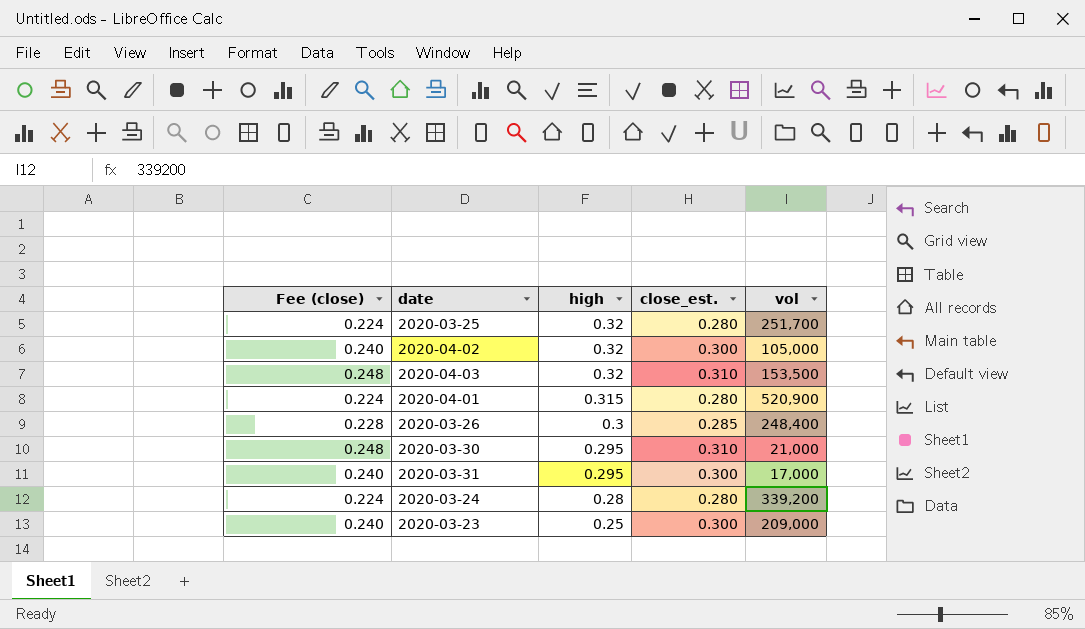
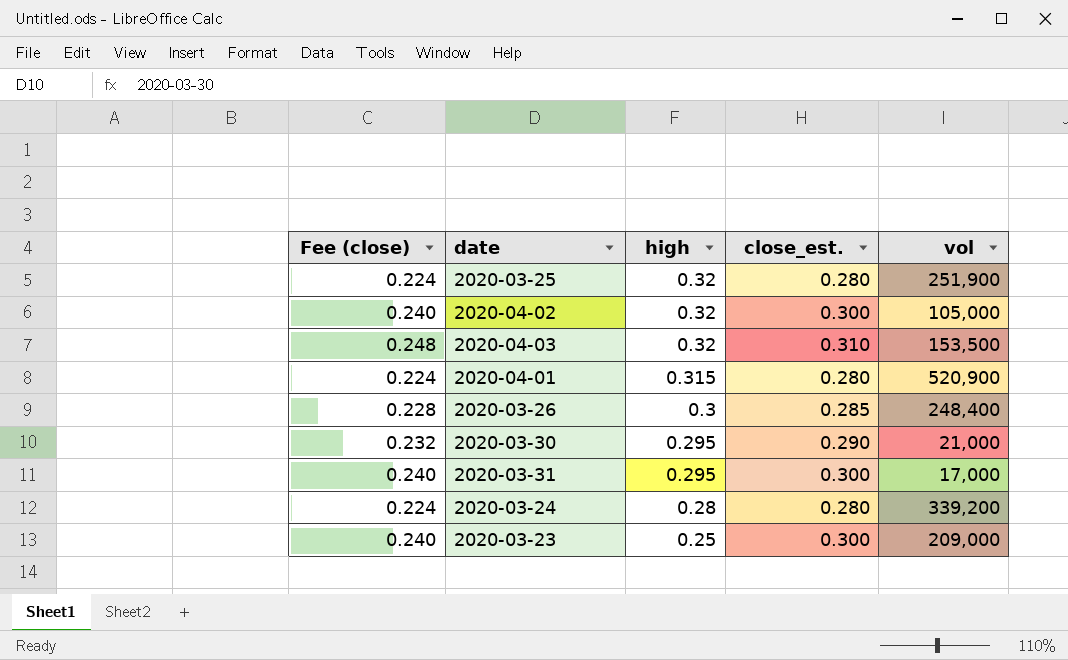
2020-03-25 | vol: 251,700 -> 251,900
2020-03-30 | Fee (close): 0.248 -> 0.232
2020-03-30 | close_est.: 0.310 -> 0.290

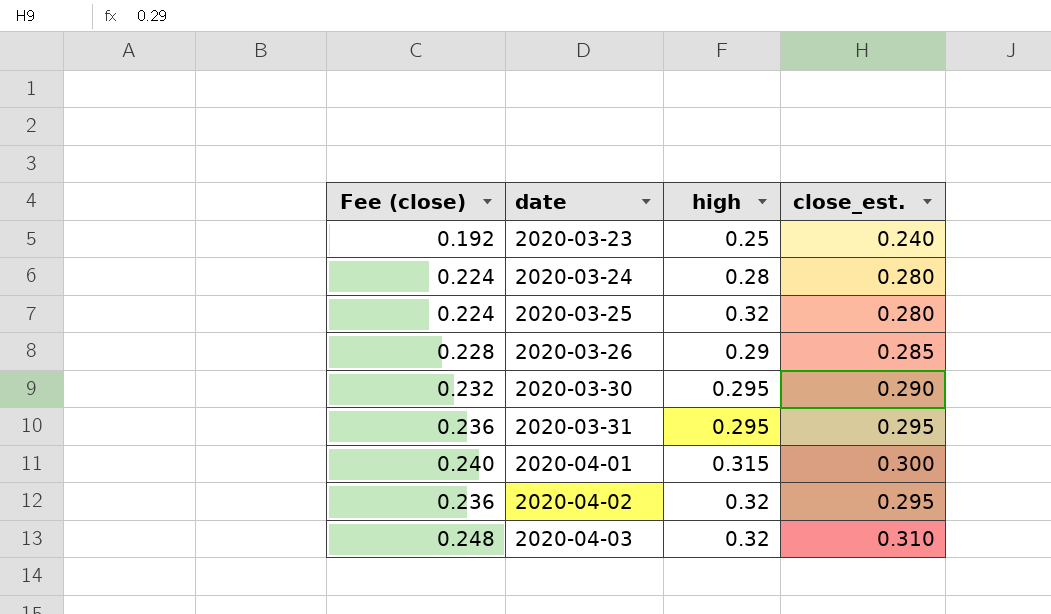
row order: high descending -> date ascending
column vol | position: 5 -> none
2020-03-23 | Fee (close): 0.240 -> 0.192
2020-03-23 | close_est.: 0.300 -> 0.240
2020-03-26 | high: 0.3 -> 0.29
2020-03-31 | Fee (close): 0.240 -> 0.236
2020-03-31 | close_est.: 0.300 -> 0.295
2020-04-01 | Fee (close): 0.224 -> 0.240
2020-04-01 | close_est.: 0.280 -> 0.300
2020-04-02 | Fee (close): 0.240 -> 0.236
2020-04-02 | close_est.: 0.300 -> 0.295

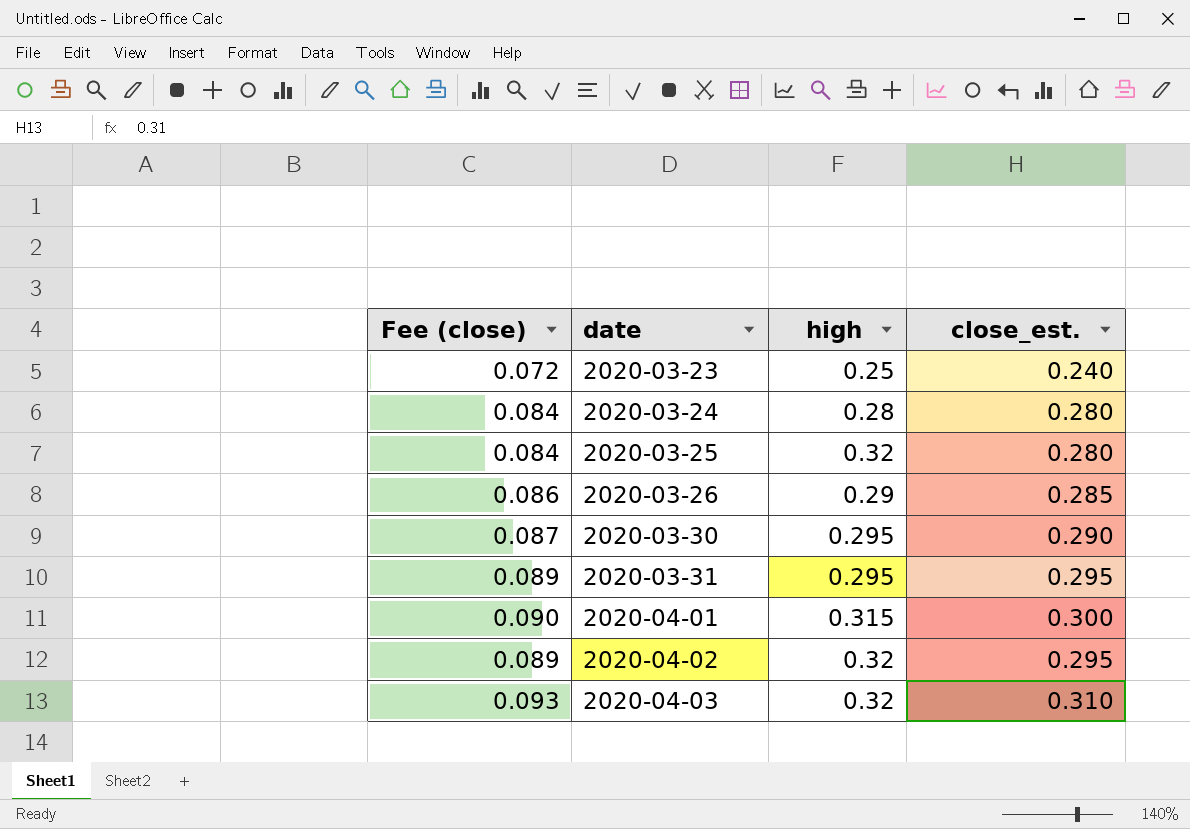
column Fee (close) | formula: [close_est.] * 0.8 -> [close_est.] * 0.3

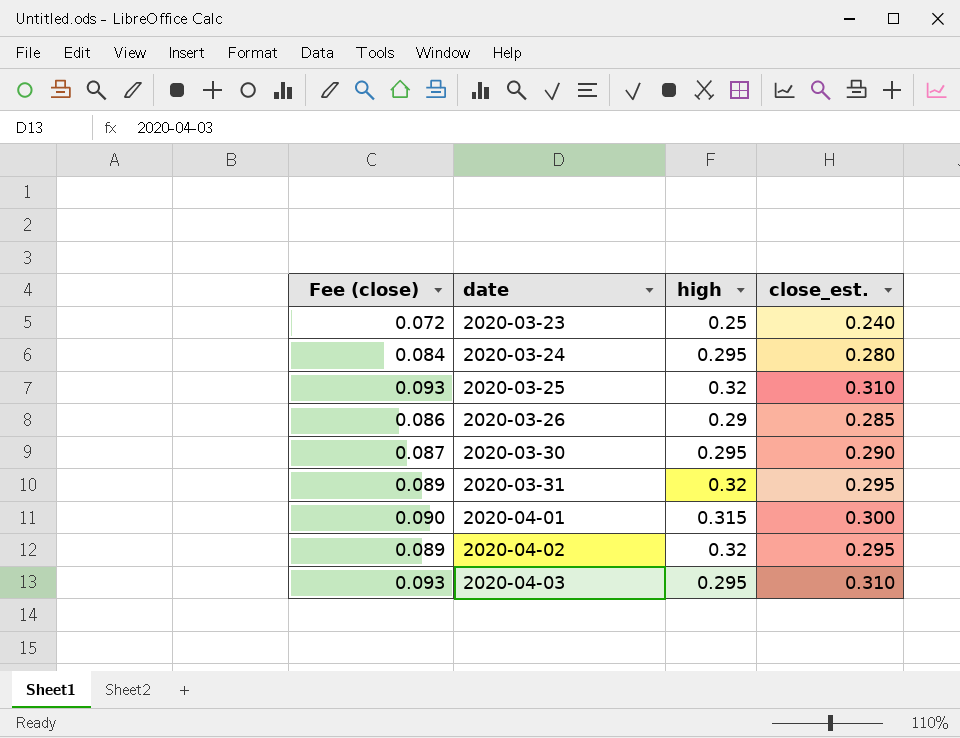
2020-03-24 | high: 0.28 -> 0.295
2020-03-25 | Fee (close): 0.084 -> 0.093
2020-03-25 | close_est.: 0.280 -> 0.310
2020-03-31 | high: 0.295 -> 0.32
2020-04-03 | high: 0.32 -> 0.295

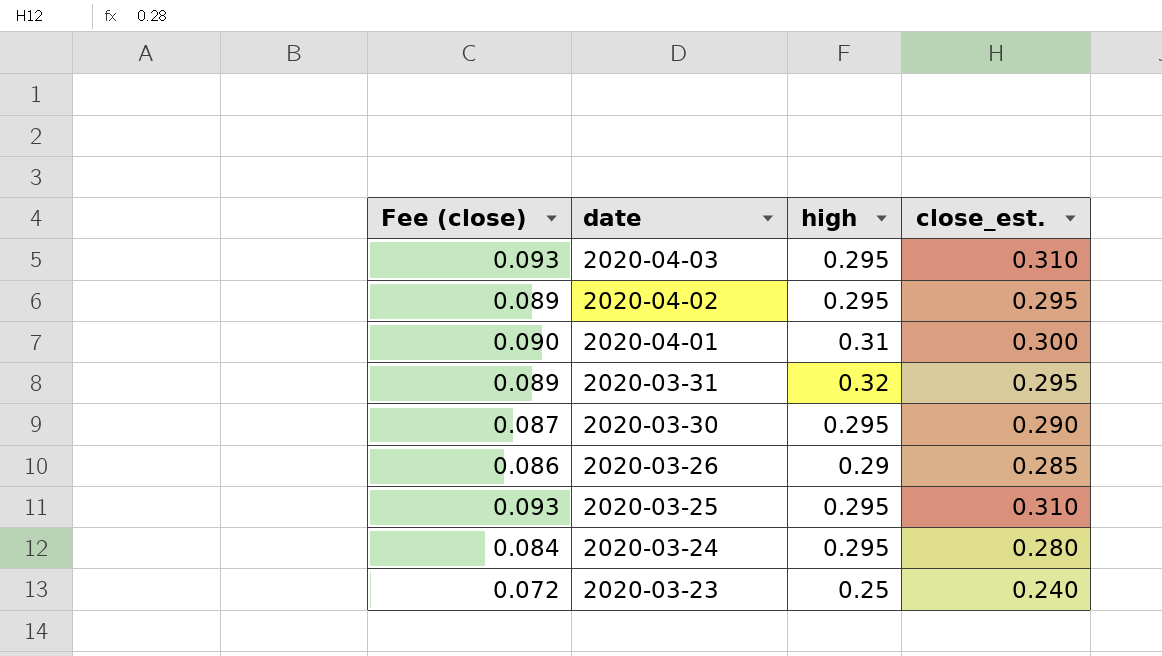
row order: date ascending -> date descending
2020-04-02 | high: 0.32 -> 0.295
2020-04-01 | high: 0.315 -> 0.31
2020-03-25 | high: 0.32 -> 0.295

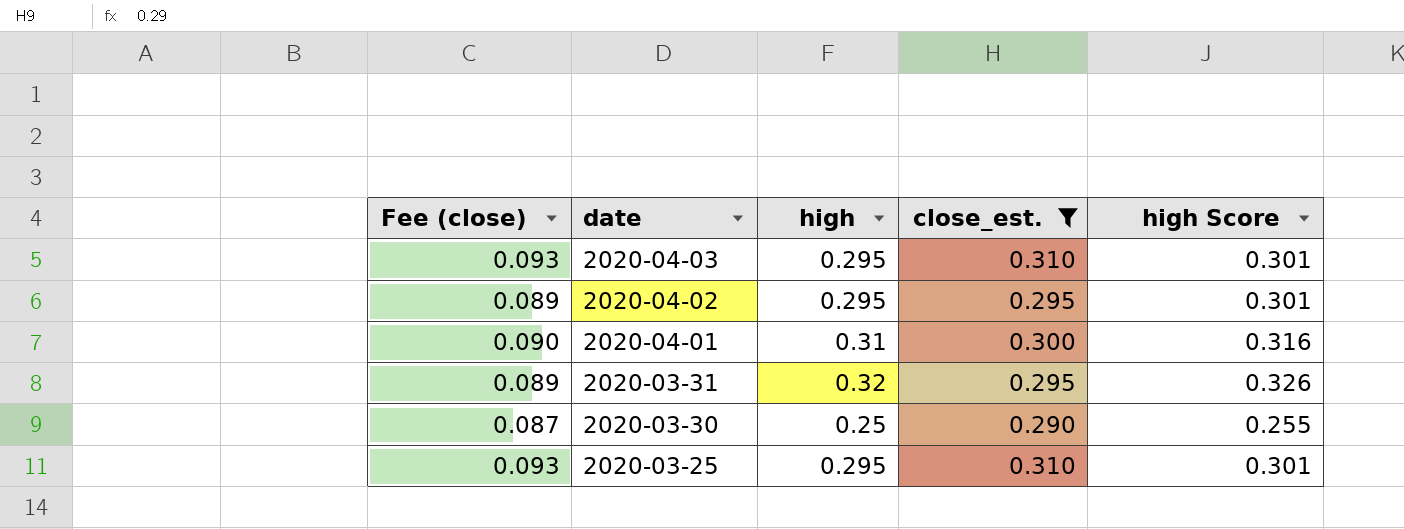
filter: none -> close_est. >= 0.290
column high Score | formula: none -> [high] * 1.02
2020-03-30 | high: 0.295 -> 0.25

